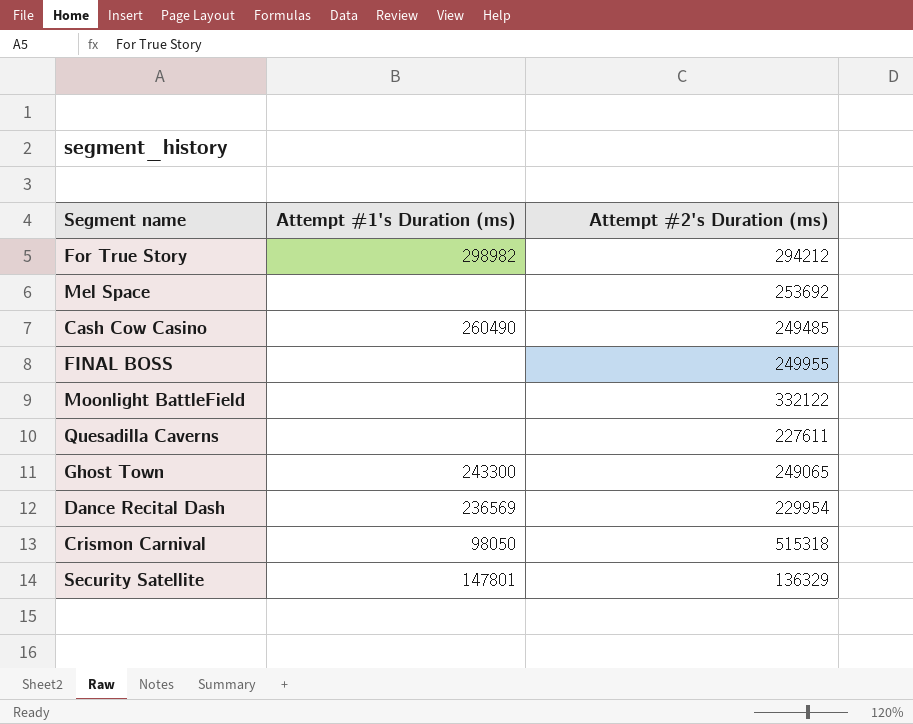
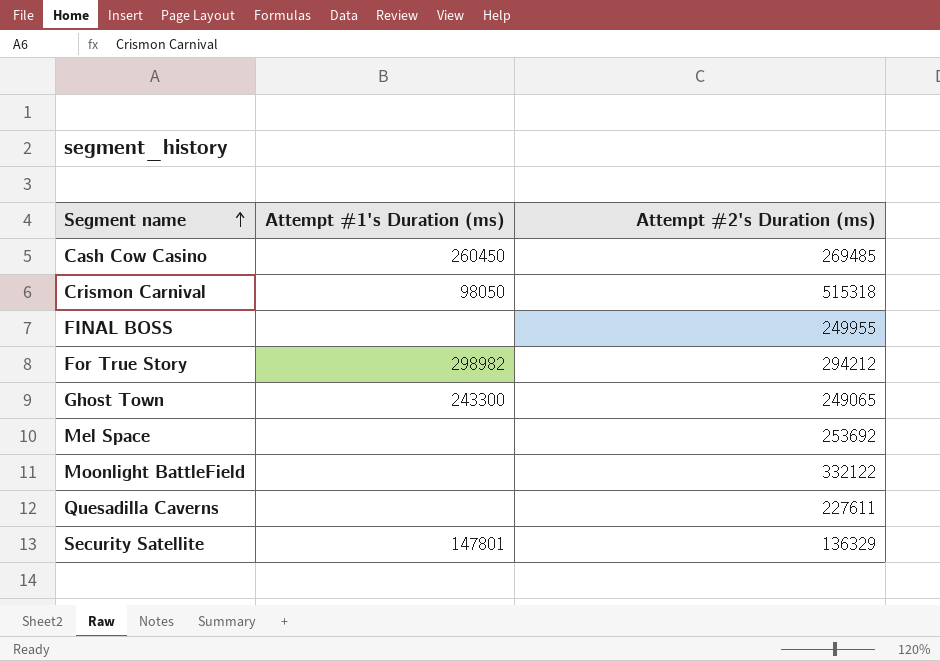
row order: none -> Segment name ascending
row Dance Recital Dash: 236569 | 229954 -> none
Cash Cow Casino | Attempt #1's Duration (ms): 260490 -> 260450
Cash Cow Casino | Attempt #2's Duration (ms): 249485 -> 269485

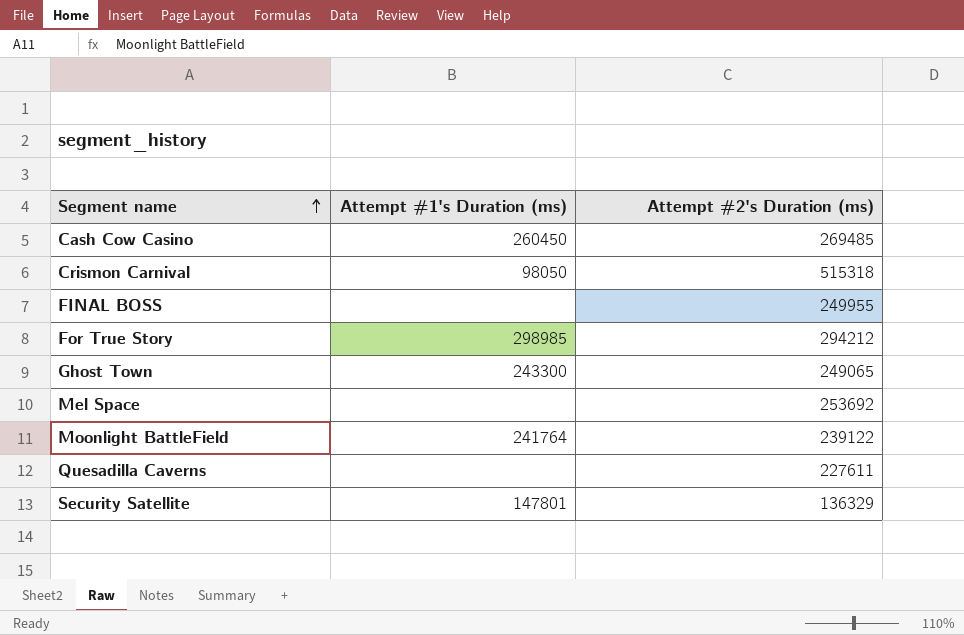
For True Story | Attempt #1's Duration (ms): 298982 -> 298985
Moonlight BattleField | Attempt #1's Duration (ms): none -> 241764
Moonlight BattleField | Attempt #2's Duration (ms): 332122 -> 239122

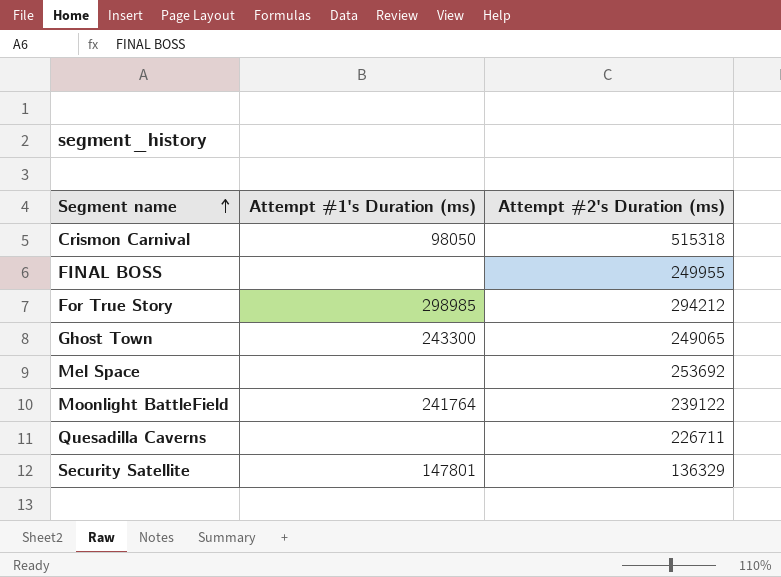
row Cash Cow Casino: 260450 | 269485 -> none
Quesadilla Caverns | Attempt #2's Duration (ms): 227611 -> 226711

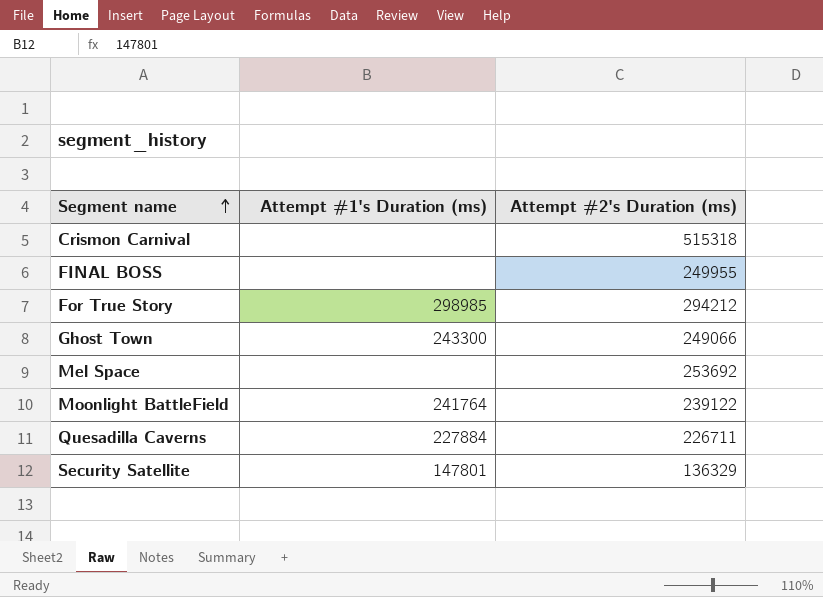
Crismon Carnival | Attempt #1's Duration (ms): 98050 -> none
Ghost Town | Attempt #2's Duration (ms): 249065 -> 249066
Quesadilla Caverns | Attempt #1's Duration (ms): none -> 227884

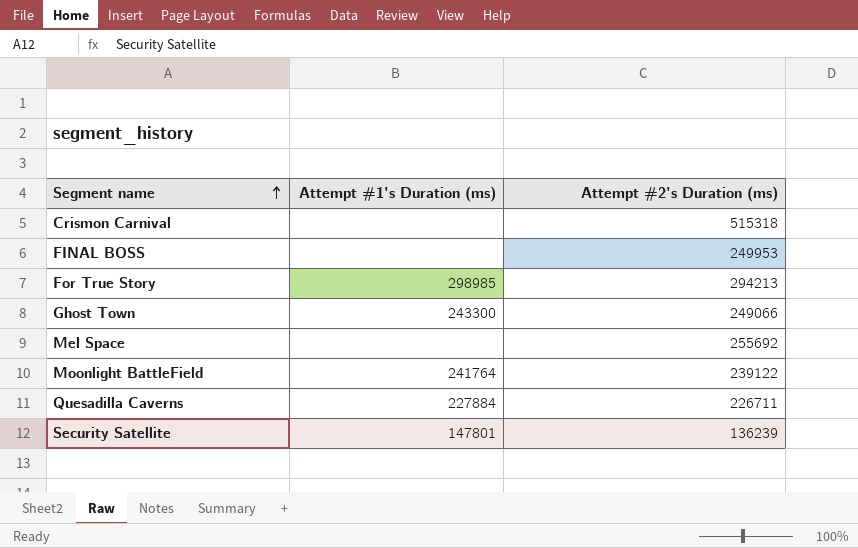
FINAL BOSS | Attempt #2's Duration (ms): 249955 -> 249953
For True Story | Attempt #2's Duration (ms): 294212 -> 294213
Mel Space | Attempt #2's Duration (ms): 253692 -> 255692
Security Satellite | Attempt #2's Duration (ms): 136329 -> 136239

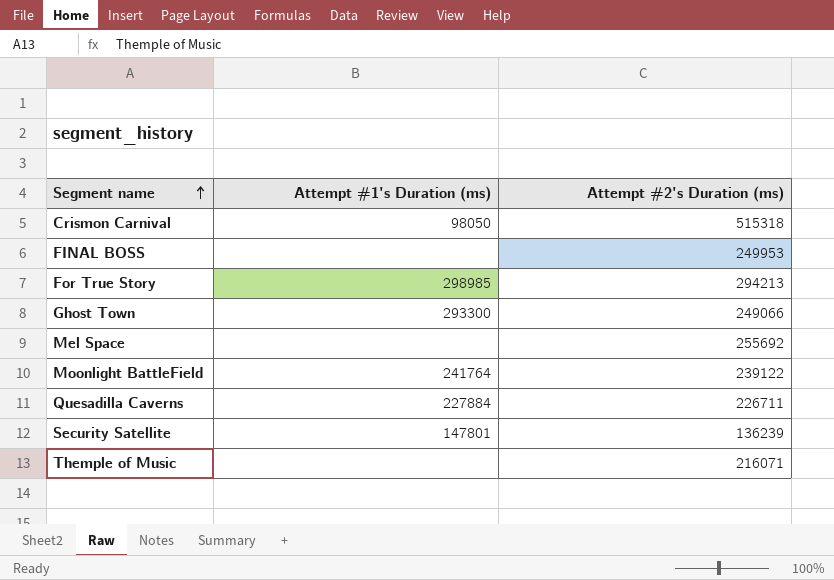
Crismon Carnival | Attempt #1's Duration (ms): none -> 98050
Ghost Town | Attempt #1's Duration (ms): 243300 -> 293300
row Themple of Music: none -> none | 216071

